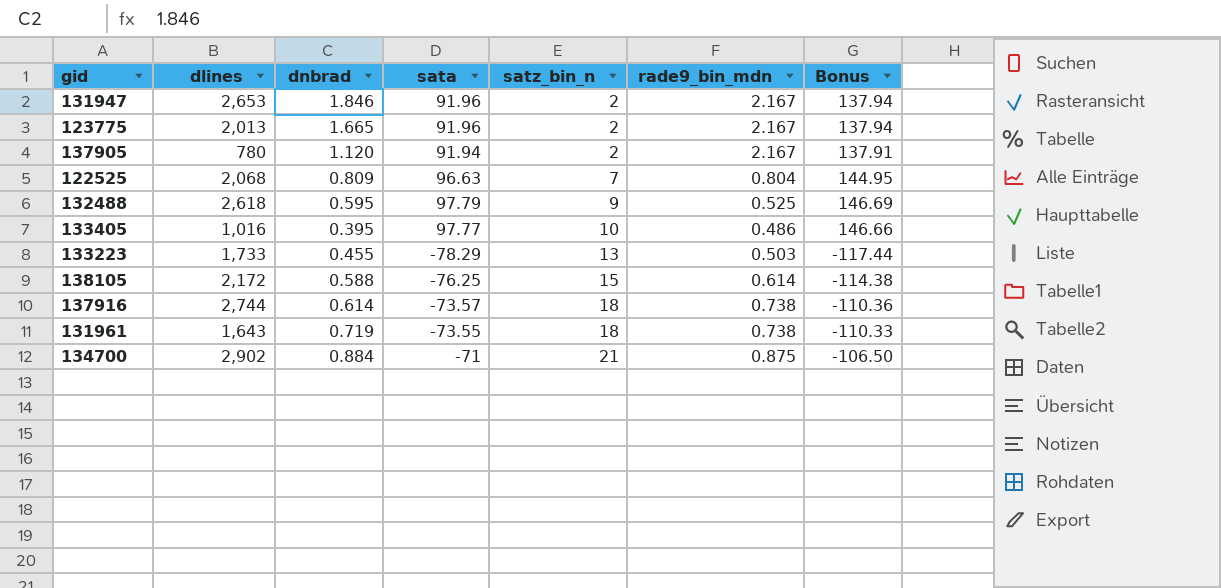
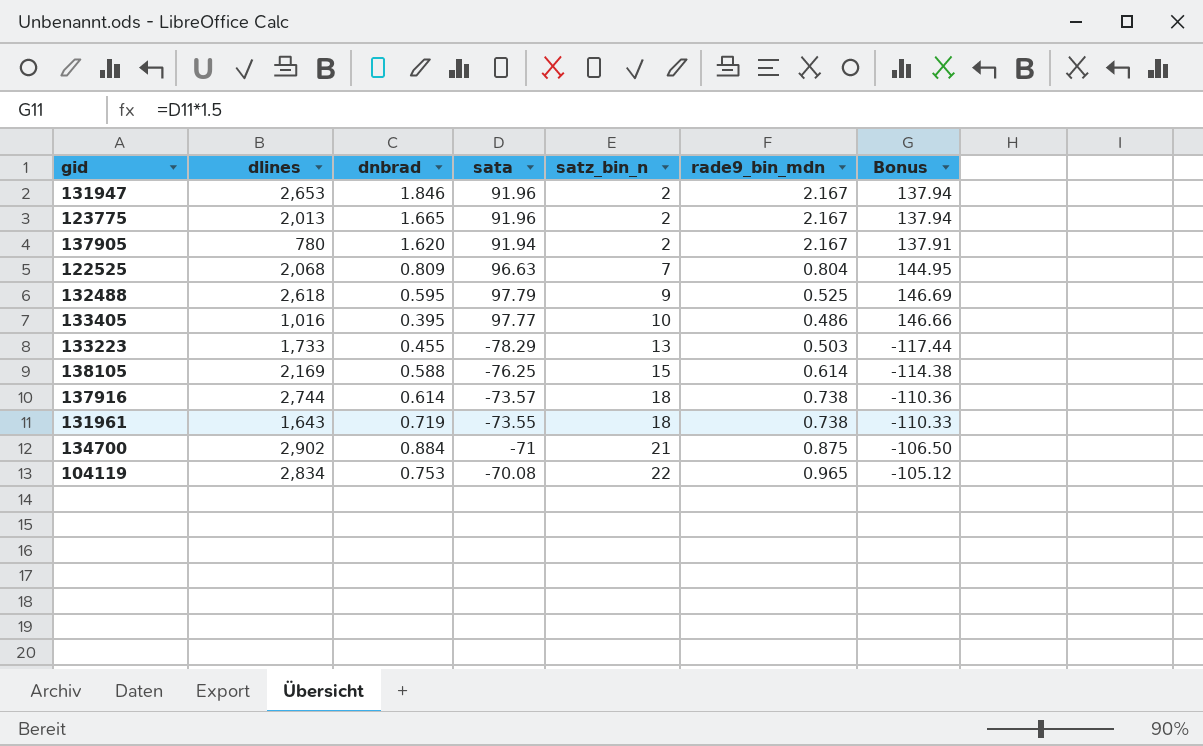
137905 | dnbrad: 1.120 -> 1.620
138105 | dlines: 2,172 -> 2,169
row 104119: none -> 2,834 | 0.753 | -70.08 | 22 | 0.965 | -105.12

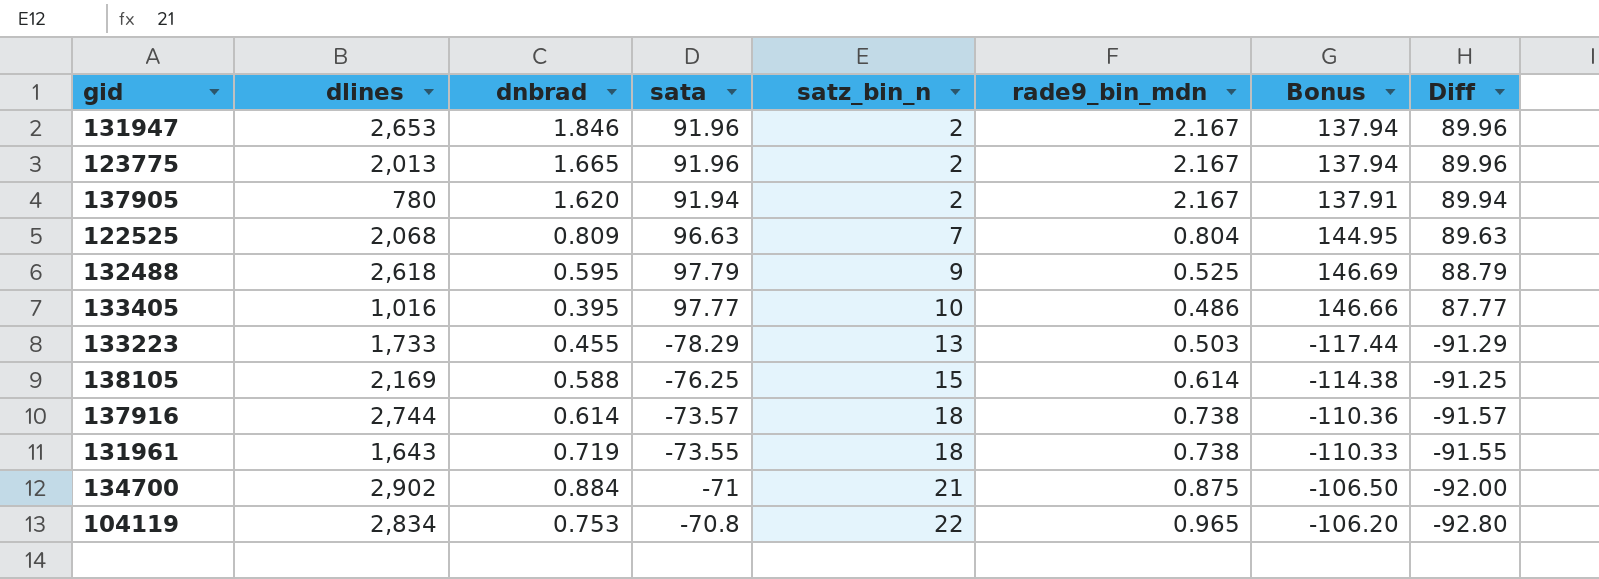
column Diff | formula: none -> [sata] - [satz_bin_n]
104119 | sata: -70.08 -> -70.8
104119 | Bonus: -105.12 -> -106.20

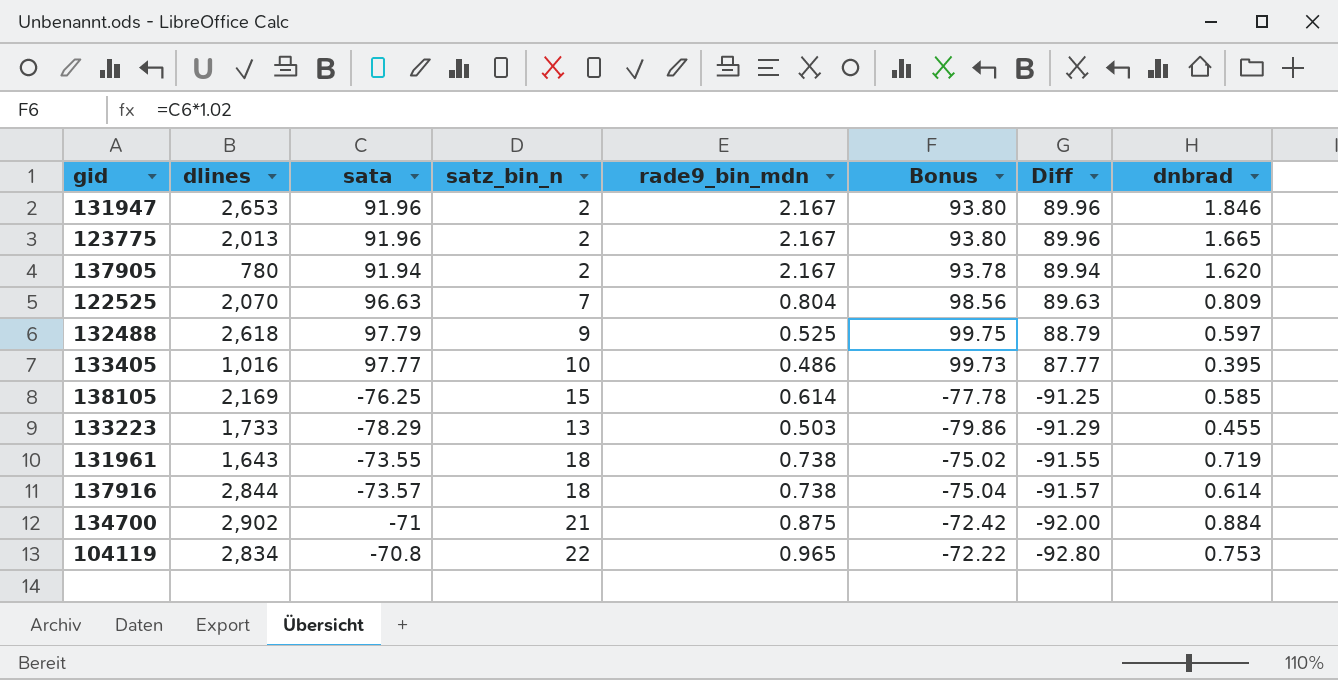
row order: satz_bin_n ascending -> Diff descending
column Bonus | formula: [sata] * 1.5 -> [sata] * 1.02
column dnbrad | position: 3 -> 8
122525 | dlines: 2,068 -> 2,070
132488 | dnbrad: 0.595 -> 0.597
138105 | dnbrad: 0.588 -> 0.585
137916 | dlines: 2,744 -> 2,844

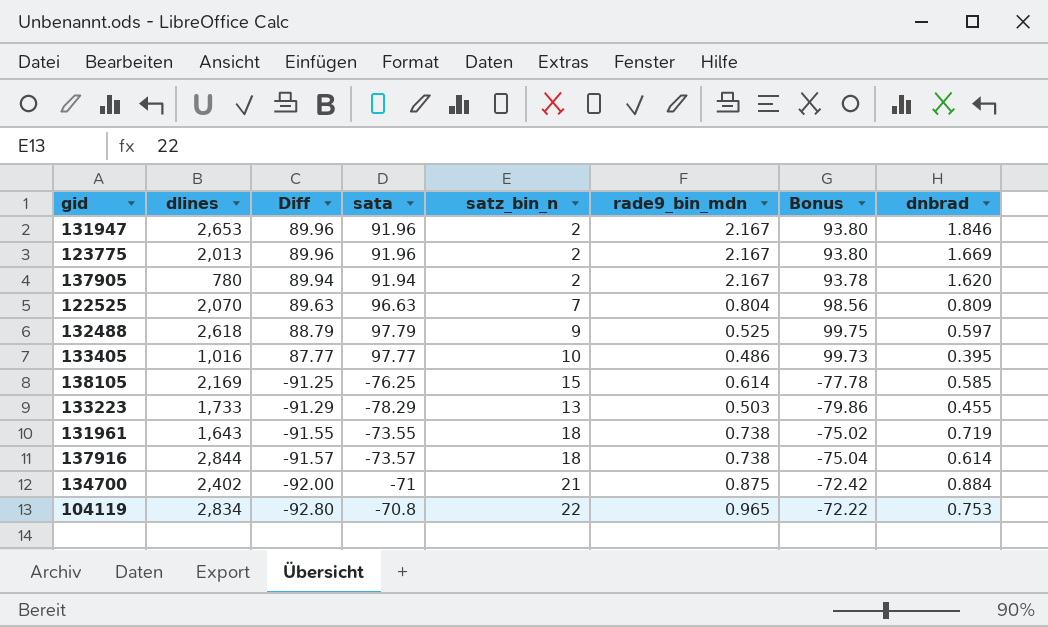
column Diff | position: 7 -> 3
123775 | dnbrad: 1.665 -> 1.669
134700 | dlines: 2,902 -> 2,402

